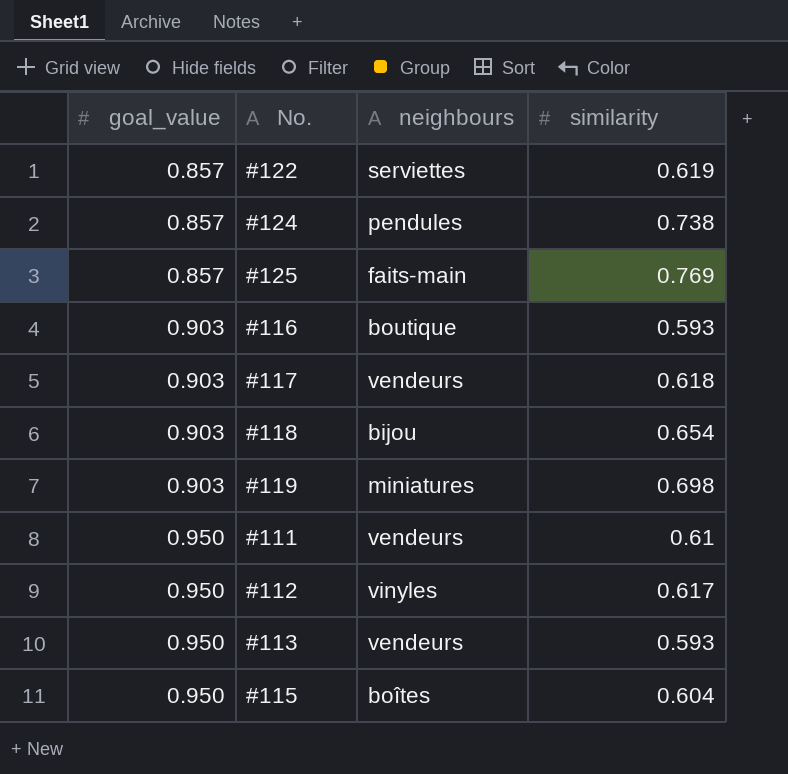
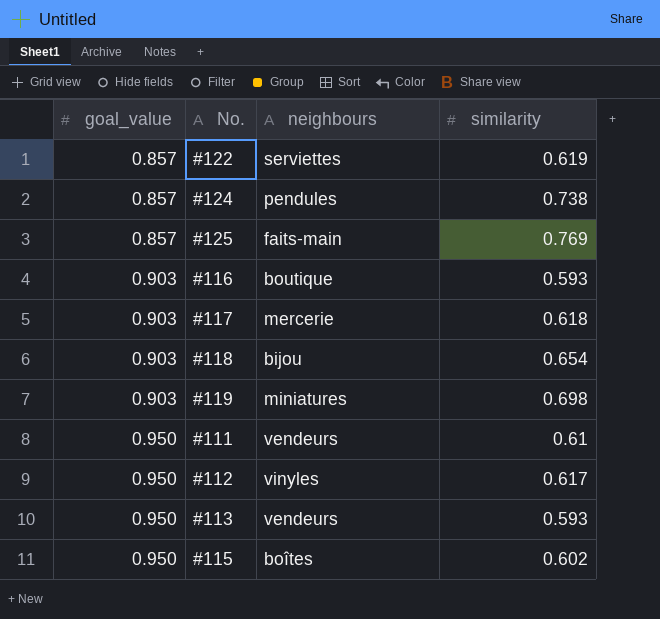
#117 | neighbours: vendeurs -> mercerie
#115 | similarity: 0.604 -> 0.602

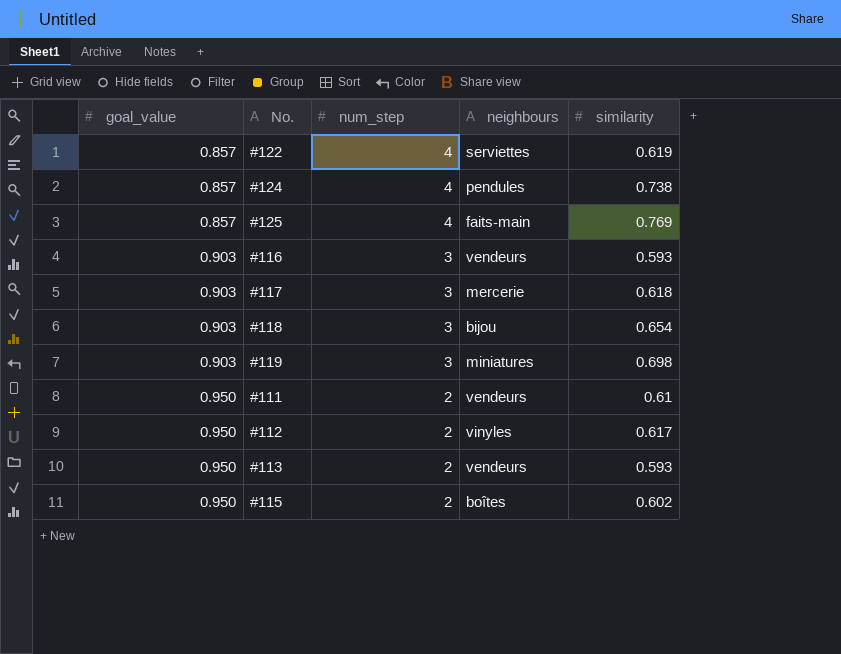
column num_step | position: none -> 3
#116 | neighbours: boutique -> vendeurs

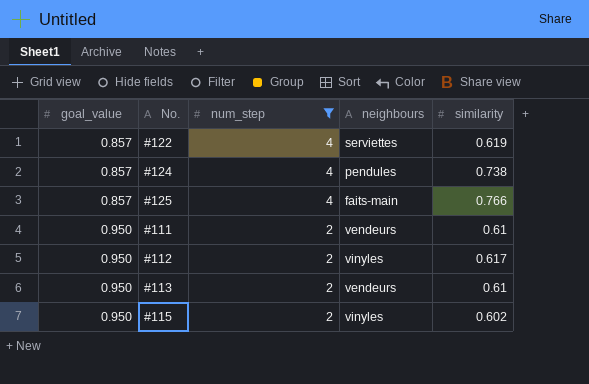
filter: none -> num_step != 3
#125 | similarity: 0.769 -> 0.766
#113 | similarity: 0.593 -> 0.61
#115 | neighbours: boîtes -> vinyles

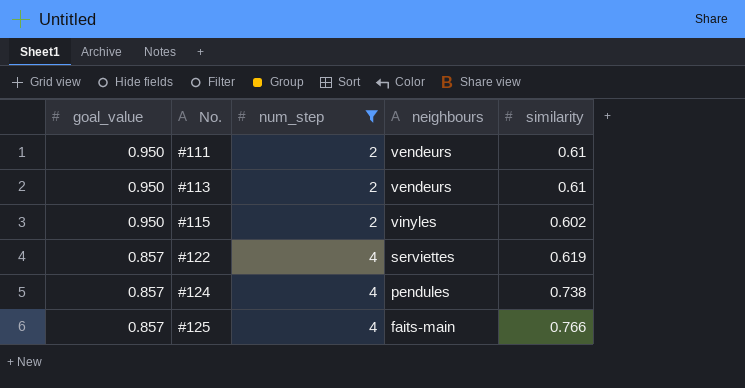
row order: goal_value ascending -> goal_value descending
row #112: 0.950 | 2 | vinyles | 0.617 -> none

